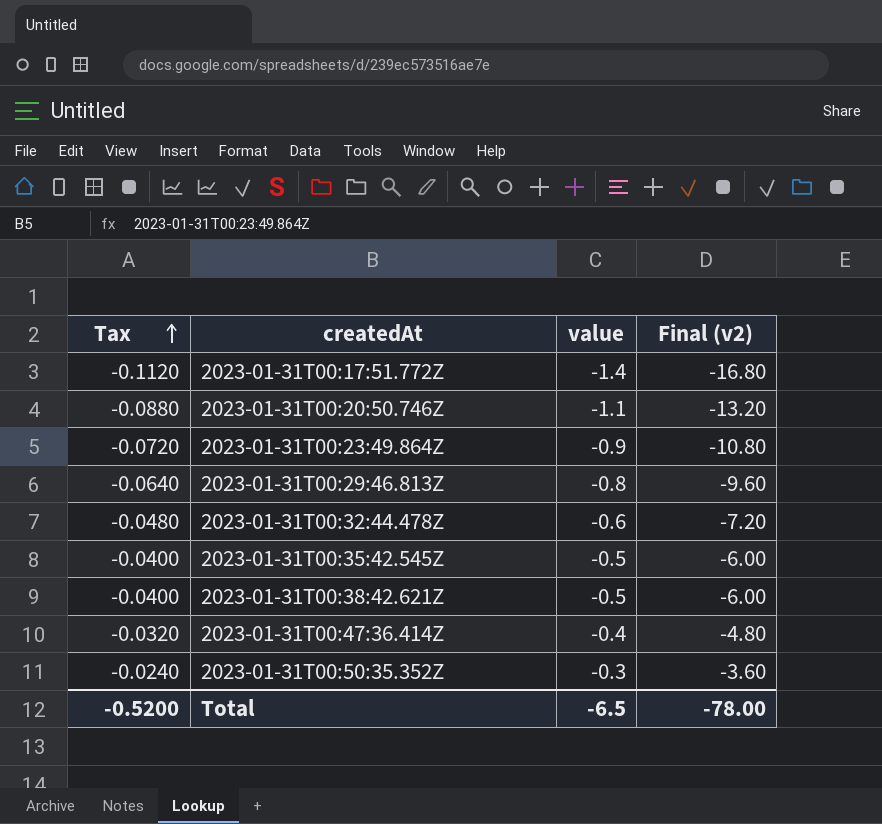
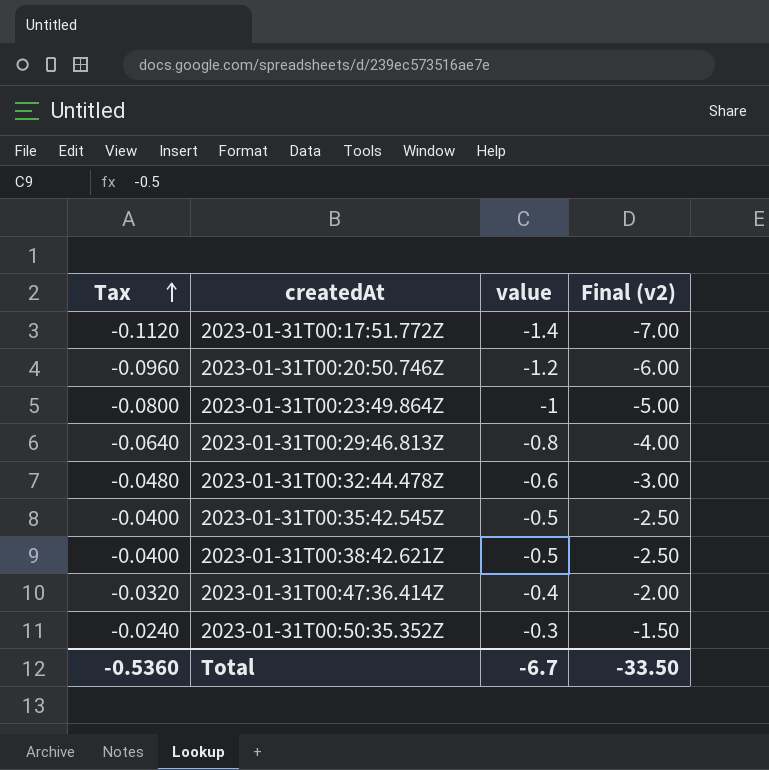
column Final (v2) | formula: [value] * 12 -> [value] * 5
2023-01-31T00:20:50.746Z | Tax: -0.0880 -> -0.0960
2023-01-31T00:20:50.746Z | value: -1.1 -> -1.2
2023-01-31T00:23:49.864Z | Tax: -0.0720 -> -0.0800
2023-01-31T00:23:49.864Z | value: -0.9 -> -1
Total | Tax: -0.5200 -> -0.5360
Total | value: -6.5 -> -6.7
Total | Final (v2): -78.00 -> -33.50

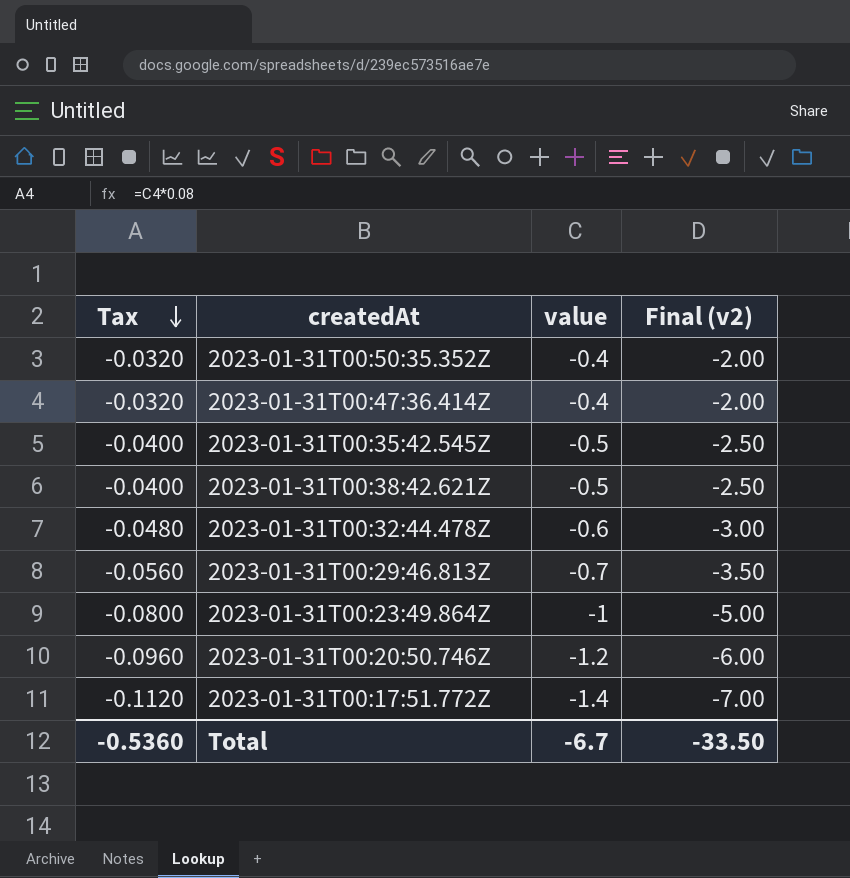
row order: Tax ascending -> Tax descending
2023-01-31T00:50:35.352Z | Tax: -0.0240 -> -0.0320
2023-01-31T00:50:35.352Z | value: -0.3 -> -0.4
2023-01-31T00:50:35.352Z | Final (v2): -1.50 -> -2.00
2023-01-31T00:29:46.813Z | Tax: -0.0640 -> -0.0560
2023-01-31T00:29:46.813Z | value: -0.8 -> -0.7
2023-01-31T00:29:46.813Z | Final (v2): -4.00 -> -3.50

